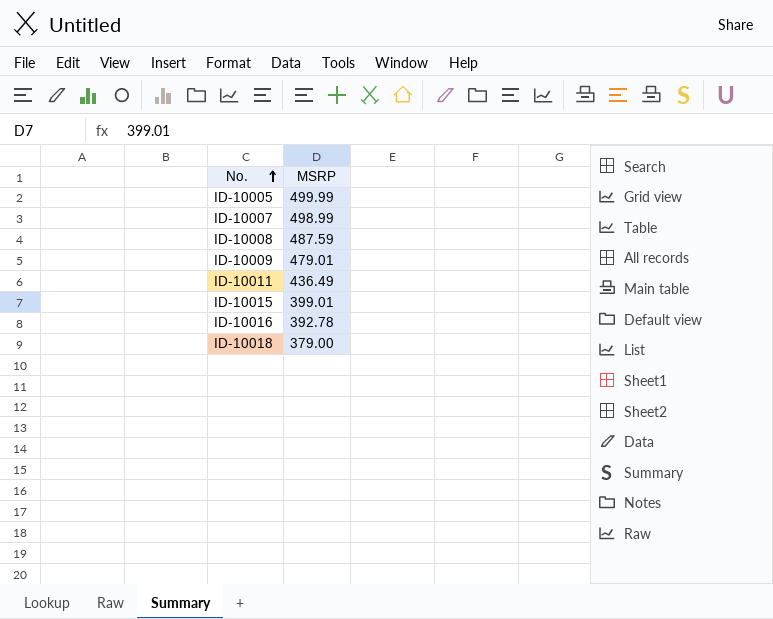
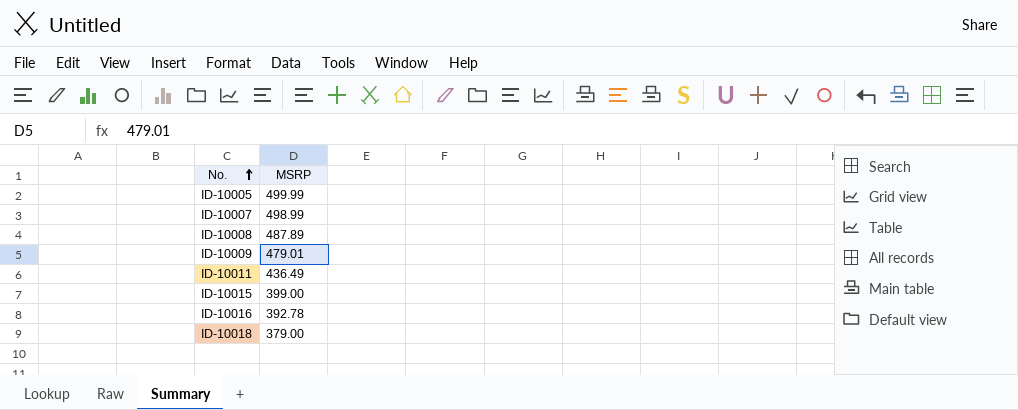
ID-10008 | MSRP: 487.59 -> 487.89
ID-10015 | MSRP: 399.01 -> 399.00

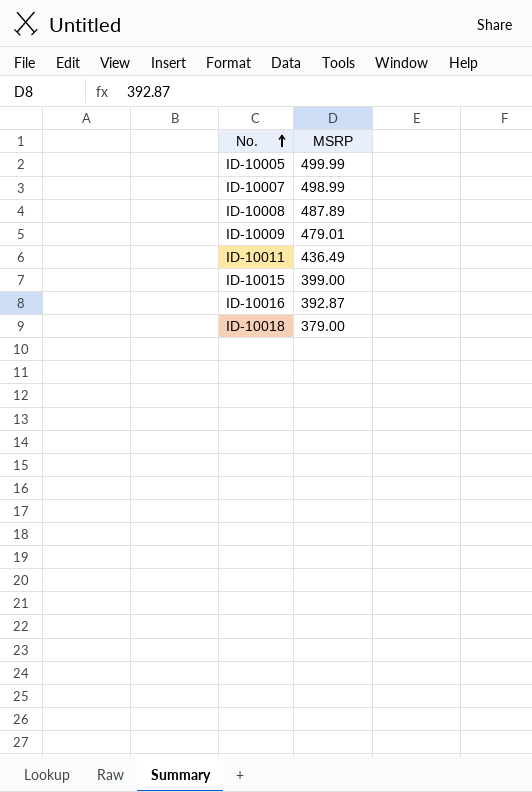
ID-10016 | MSRP: 392.78 -> 392.87

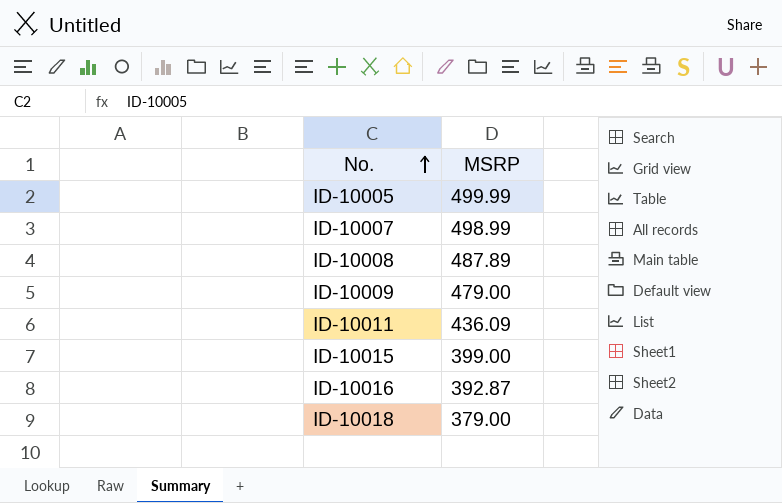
ID-10009 | MSRP: 479.01 -> 479.00
ID-10011 | MSRP: 436.49 -> 436.09

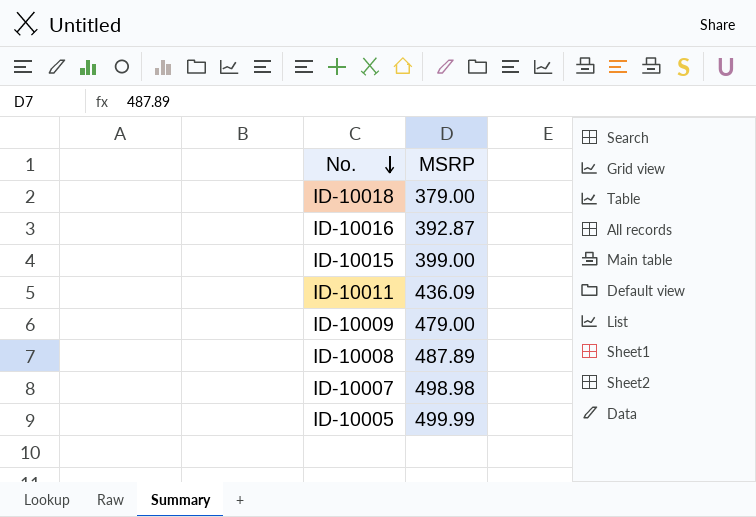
row order: No. ascending -> No. descending
ID-10007 | MSRP: 498.99 -> 498.98

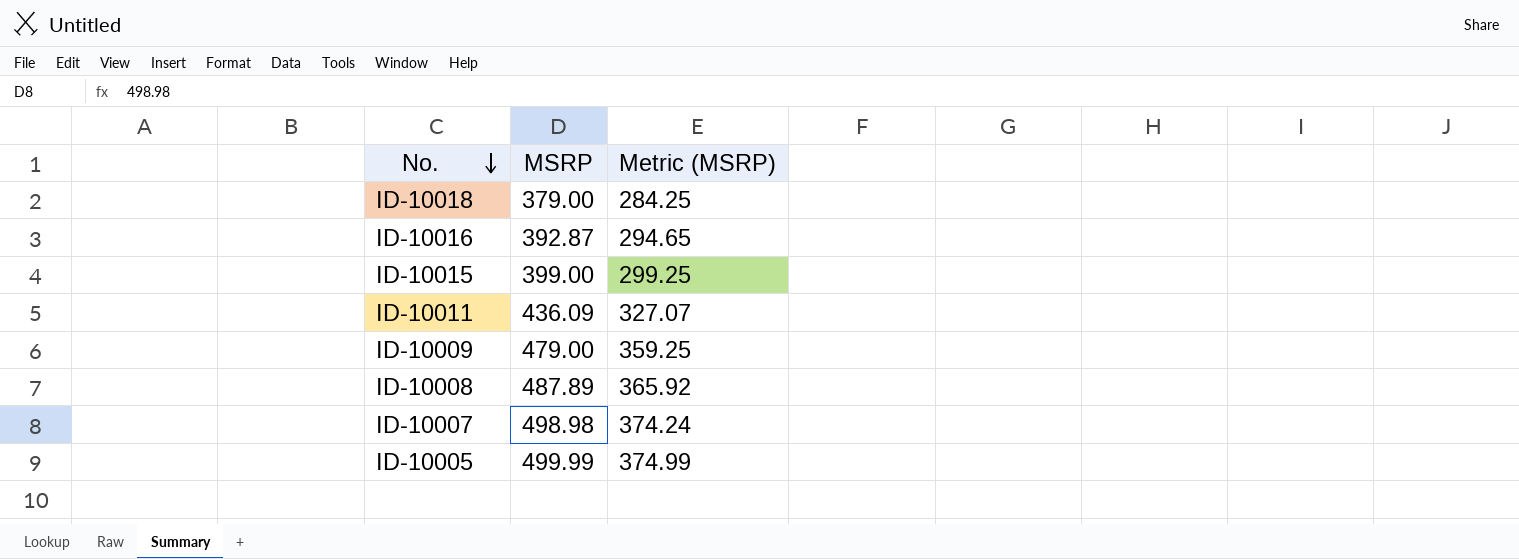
column Metric (MSRP) | formula: none -> [MSRP] * 0.75

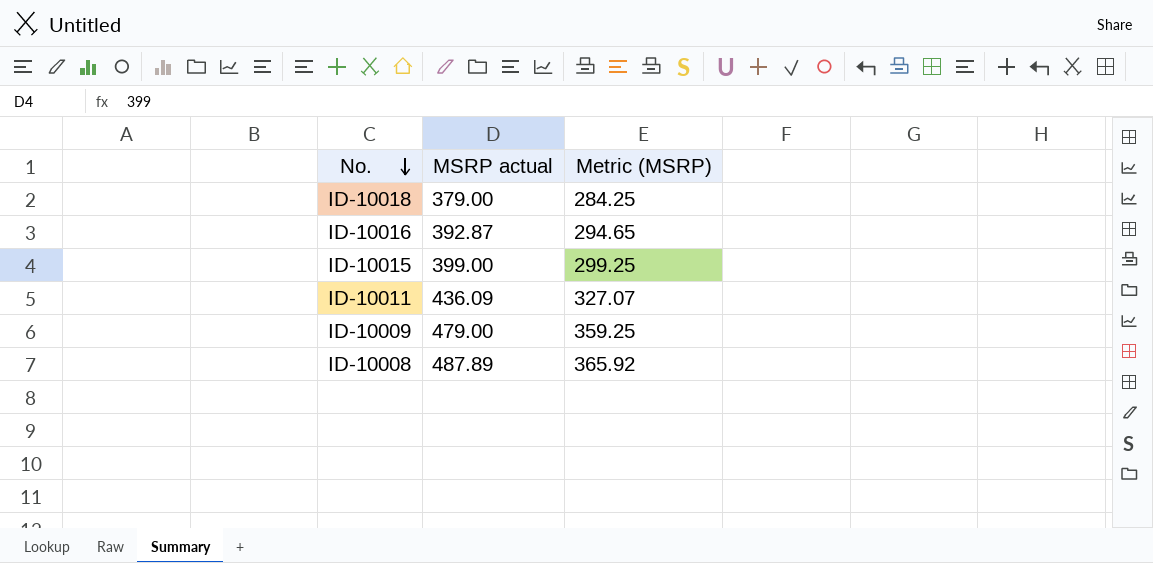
column name: MSRP -> MSRP actual
row ID-10007: 498.98 | 374.24 -> none
row ID-10005: 499.99 | 374.99 -> none

